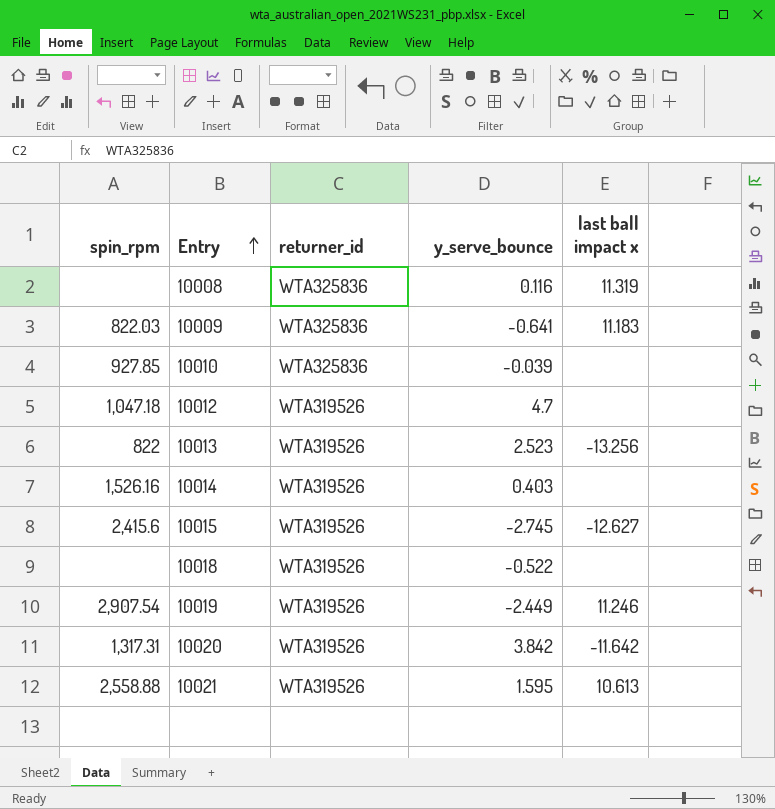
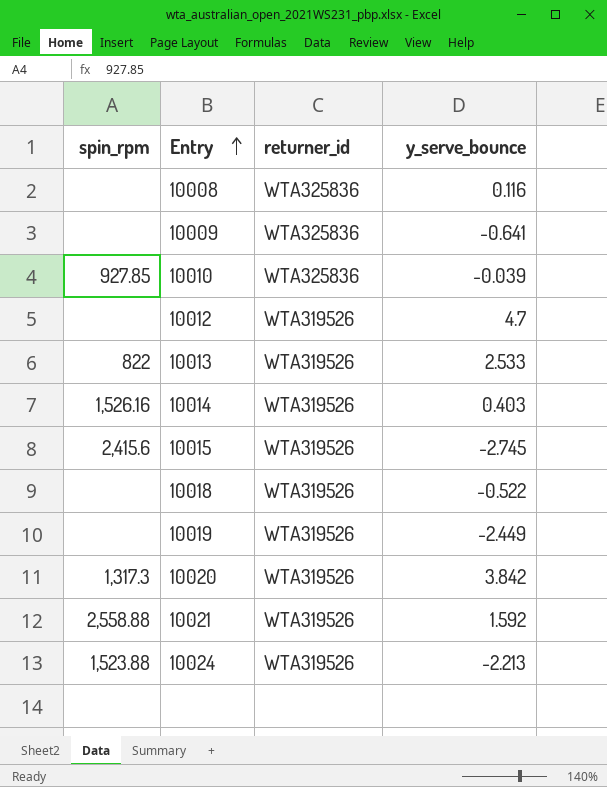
column last ball impact x | position: 5 -> none
10009 | spin_rpm: 822.03 -> none
10012 | spin_rpm: 1,047.18 -> none
10013 | y_serve_bounce: 2.523 -> 2.533
10019 | spin_rpm: 2,907.54 -> none
10020 | spin_rpm: 1,317.31 -> 1,317.3
10021 | y_serve_bounce: 1.595 -> 1.592
row 10024: none -> 1,523.88 | WTA319526 | -2.213

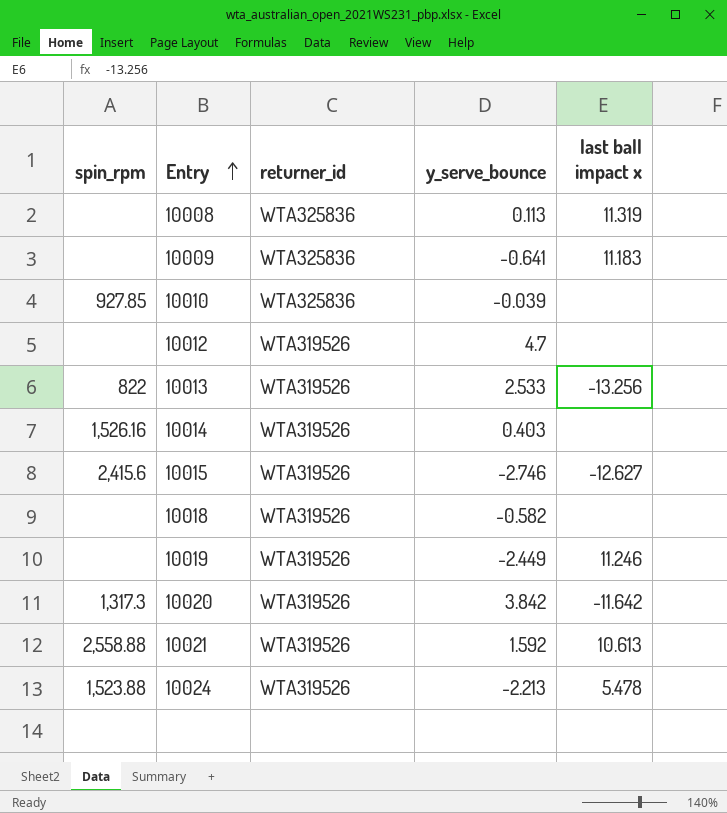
column last ball impact x | position: none -> 5
10008 | y_serve_bounce: 0.116 -> 0.113
10015 | y_serve_bounce: -2.745 -> -2.746
10018 | y_serve_bounce: -0.522 -> -0.582

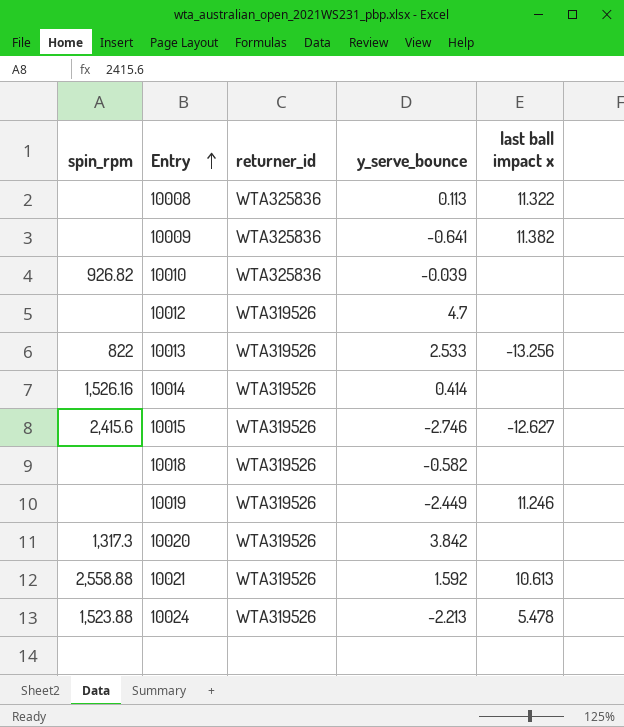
10008 | last ball impact x: 11.319 -> 11.322
10009 | last ball impact x: 11.183 -> 11.382
10010 | spin_rpm: 927.85 -> 926.82
10014 | y_serve_bounce: 0.403 -> 0.414
10020 | last ball impact x: -11.642 -> none

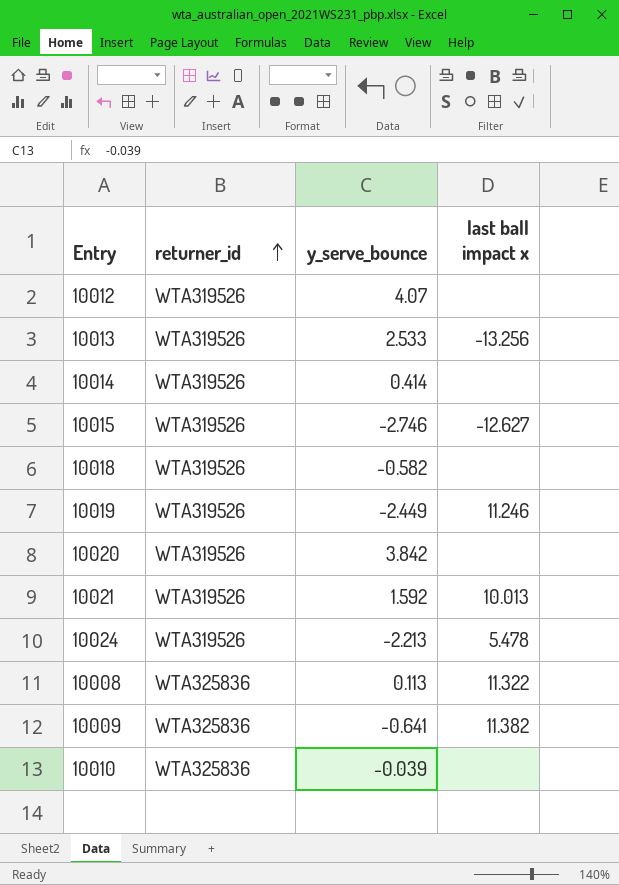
row order: Entry ascending -> returner_id ascending
column spin_rpm | position: 1 -> none
10012 | y_serve_bounce: 4.7 -> 4.07
10021 | last ball impact x: 10.613 -> 10.013

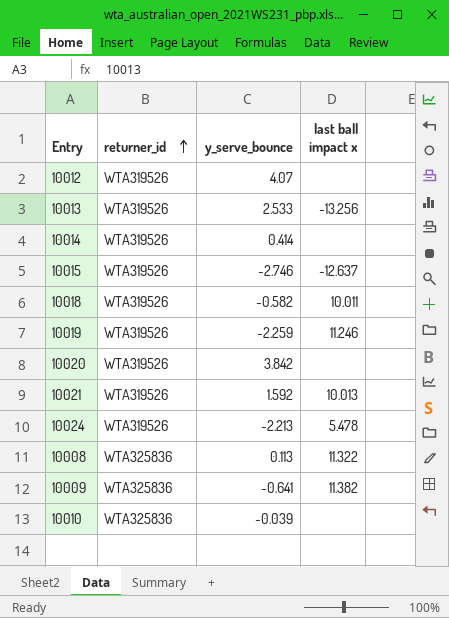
10015 | last ball impact x: -12.627 -> -12.637
10018 | last ball impact x: none -> 10.011
10019 | y_serve_bounce: -2.449 -> -2.259

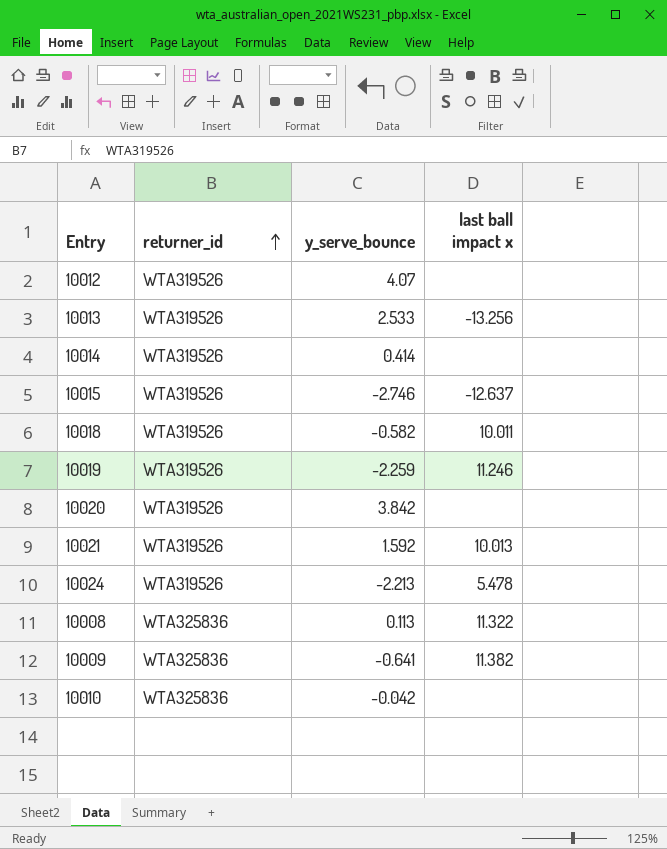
10010 | y_serve_bounce: -0.039 -> -0.042

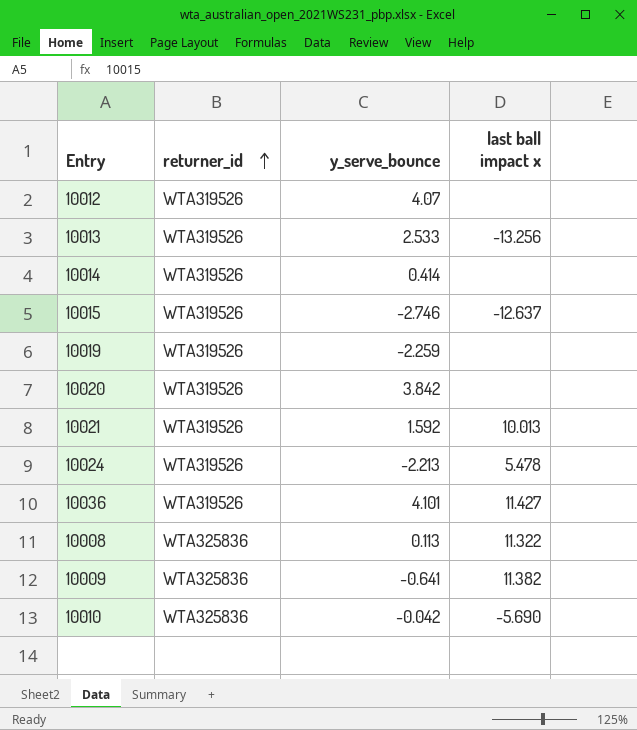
row 10018: WTA319526 | -0.582 | 10.011 -> none
10019 | last ball impact x: 11.246 -> none
row 10036: none -> WTA319526 | 4.101 | 11.427
10010 | last ball impact x: none -> -5.690

